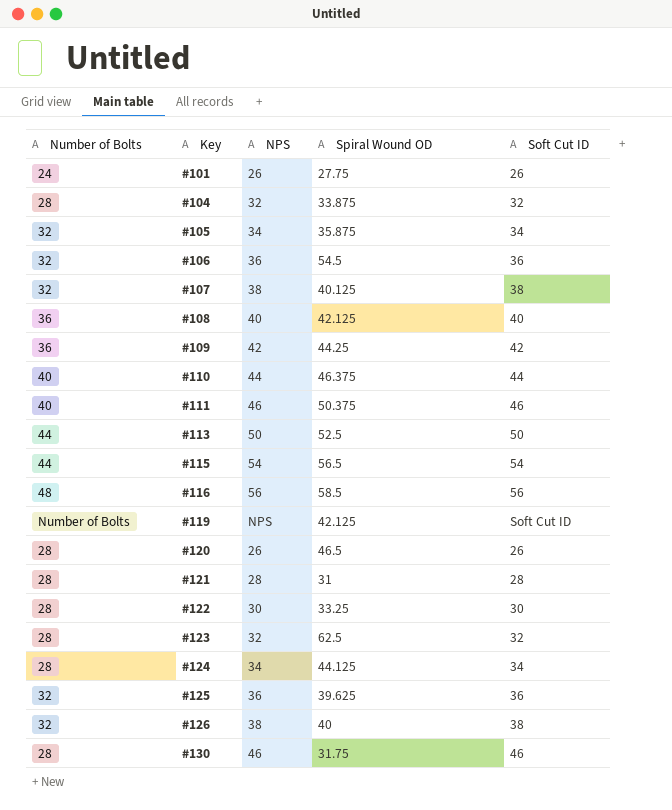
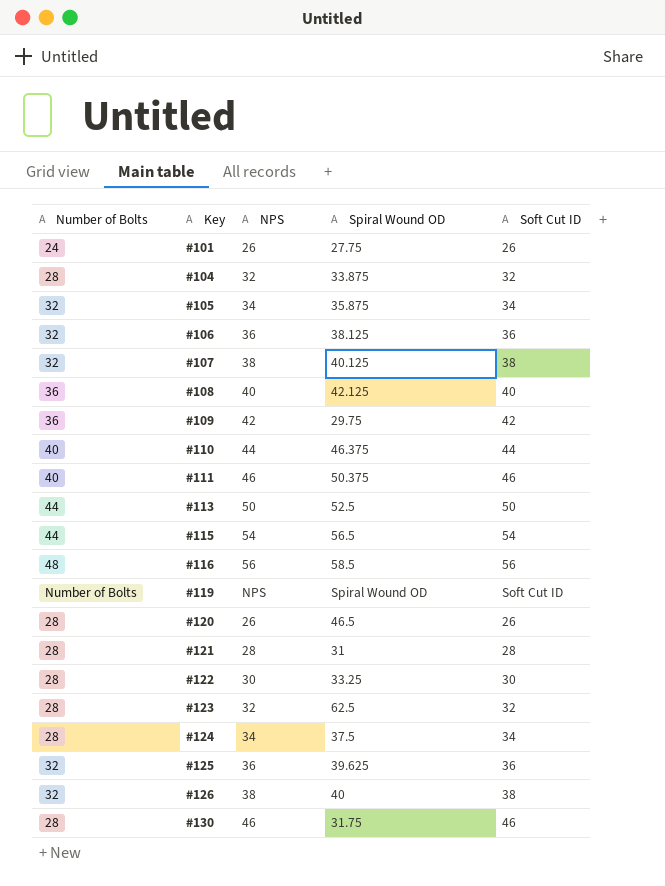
#106 | Spiral Wound OD: 54.5 -> 38.125
#109 | Spiral Wound OD: 44.25 -> 29.75
#119 | Spiral Wound OD: 42.125 -> Spiral Wound OD
#124 | Spiral Wound OD: 44.125 -> 37.5

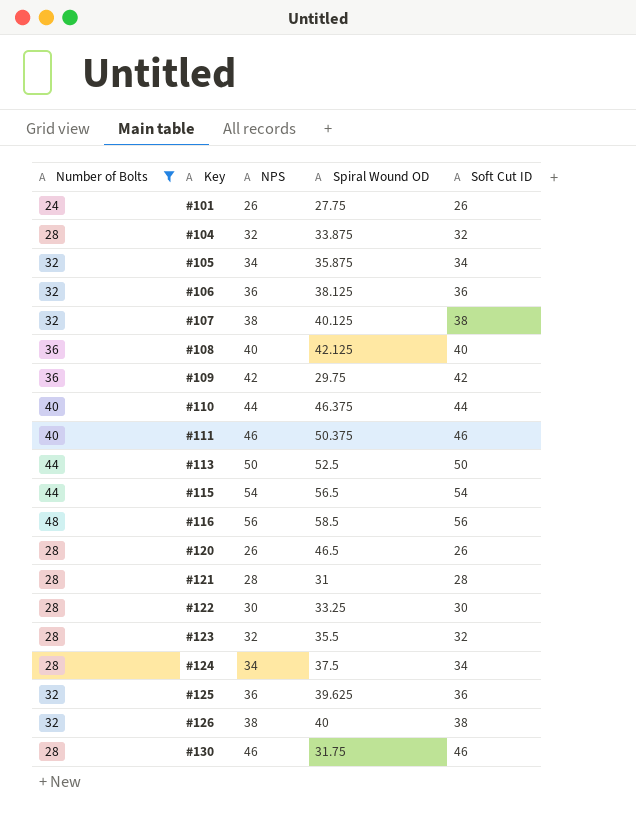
filter: none -> Number of Bolts != Number of Bolts
#123 | Spiral Wound OD: 62.5 -> 35.5

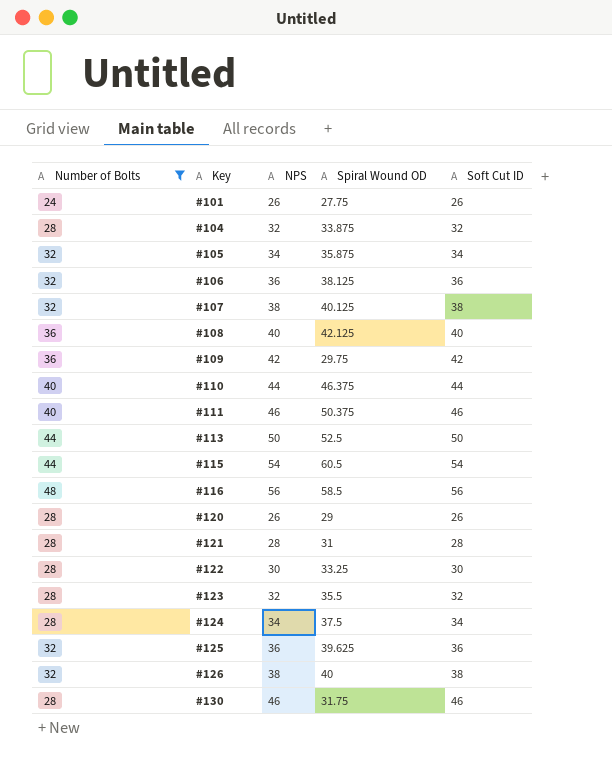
#115 | Spiral Wound OD: 56.5 -> 60.5
#120 | Spiral Wound OD: 46.5 -> 29

